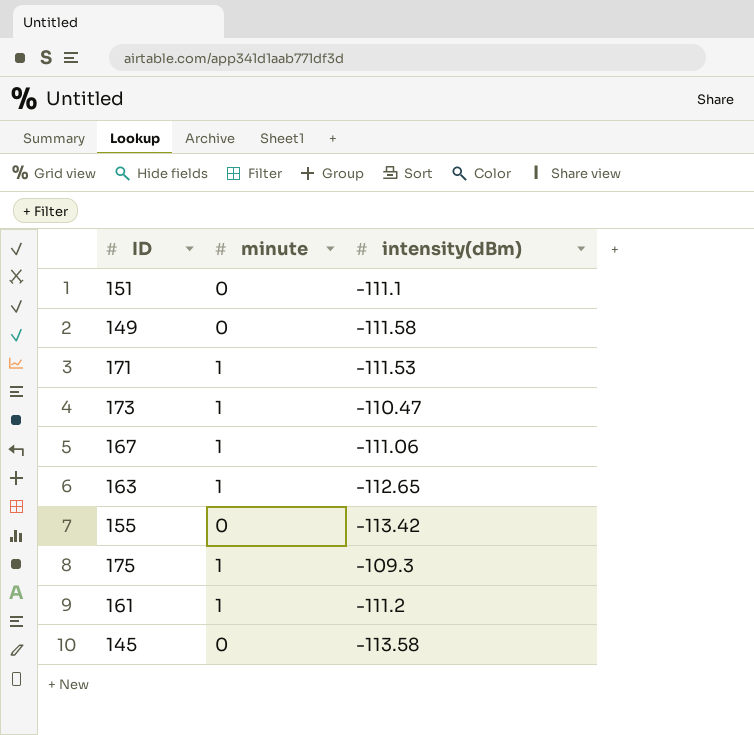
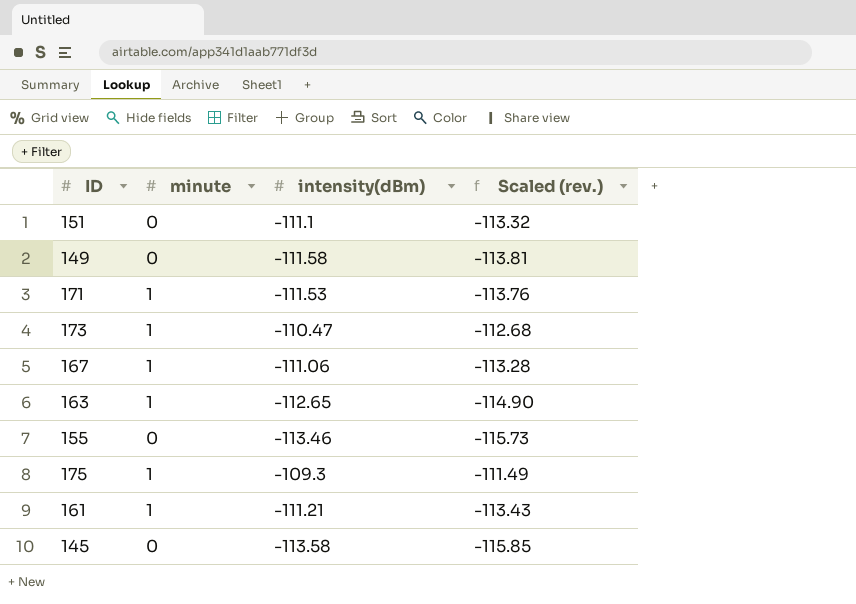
column Scaled (rev.) | formula: none -> [intensity(dBm)] * 1.02
155 | intensity(dBm): -113.42 -> -113.46
161 | intensity(dBm): -111.2 -> -111.21

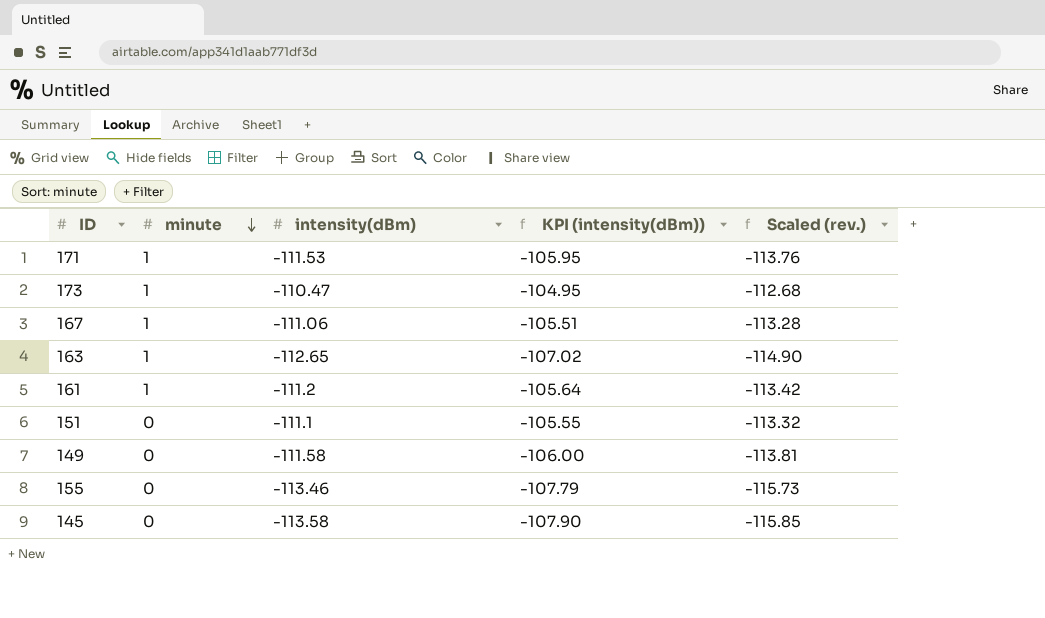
row order: none -> minute descending
column KPI (intensity(dBm)) | formula: none -> [intensity(dBm)] * 0.95
row 175: 1 | -109.3 | -111.49 -> none
161 | intensity(dBm): -111.21 -> -111.2
161 | Scaled (rev.): -113.43 -> -113.42

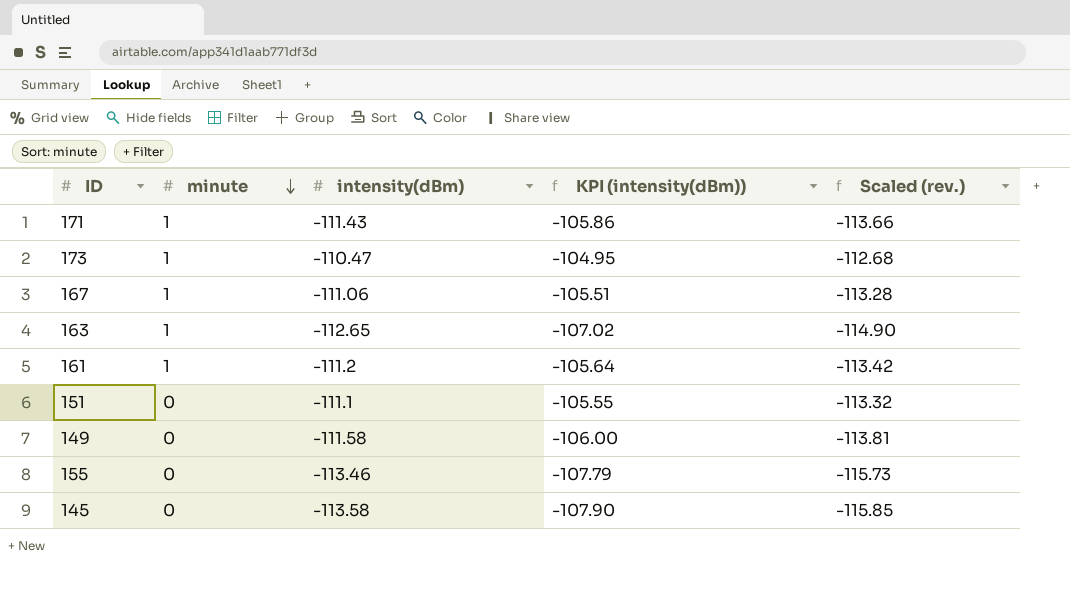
171 | intensity(dBm): -111.53 -> -111.43
171 | KPI (intensity(dBm)): -105.95 -> -105.86
171 | Scaled (rev.): -113.76 -> -113.66

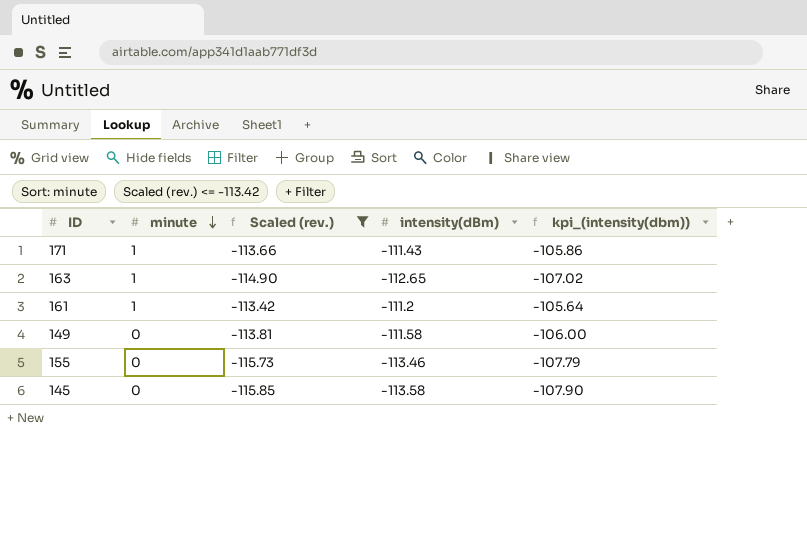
filter: none -> Scaled (rev.) <= -113.42
column Scaled (rev.) | position: 5 -> 3
column name: KPI (intensity(dBm)) -> kpi_(intensity(dbm))

